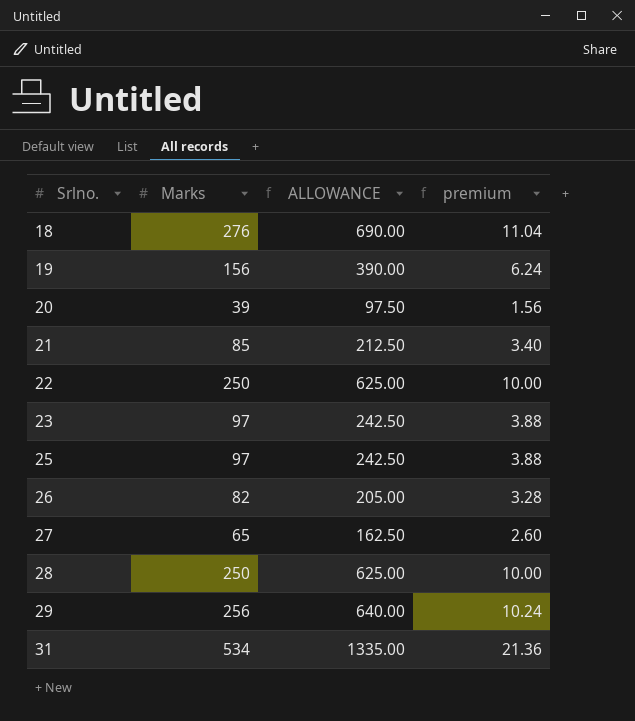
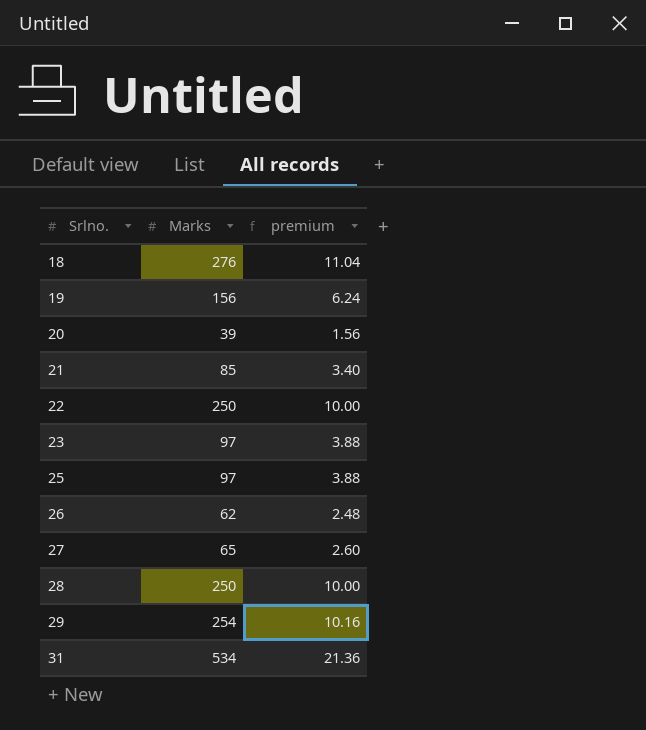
column ALLOWANCE | formula: [Marks] * 2.5 -> none
26 | Marks: 82 -> 62
26 | premium: 3.28 -> 2.48
29 | Marks: 256 -> 254
29 | premium: 10.24 -> 10.16

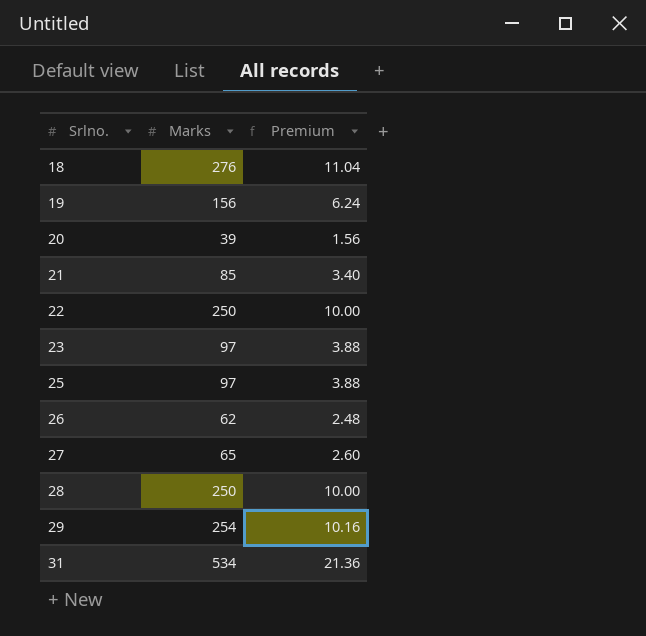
column name: premium -> Premium

